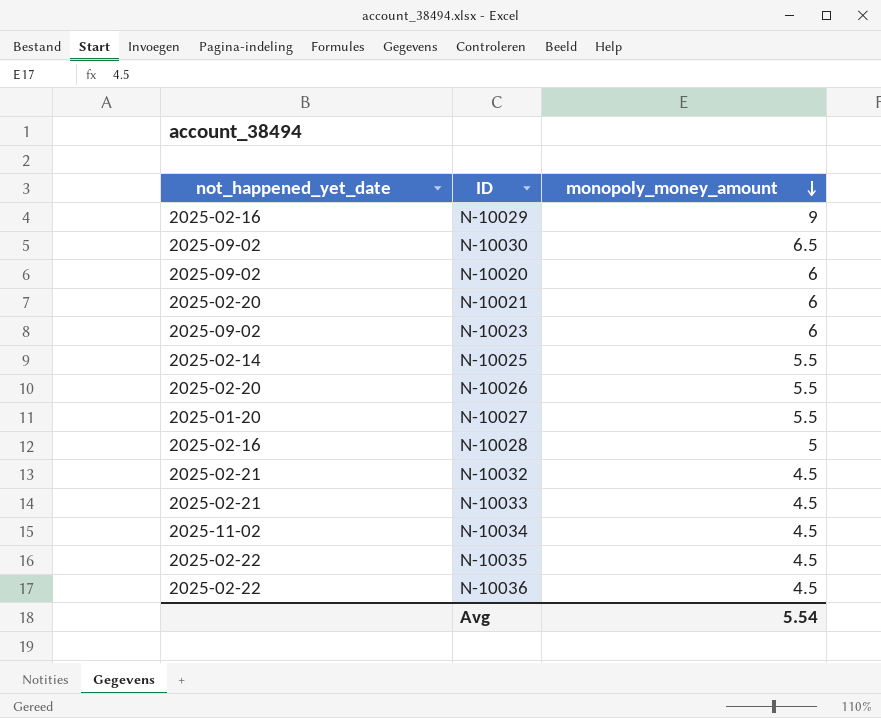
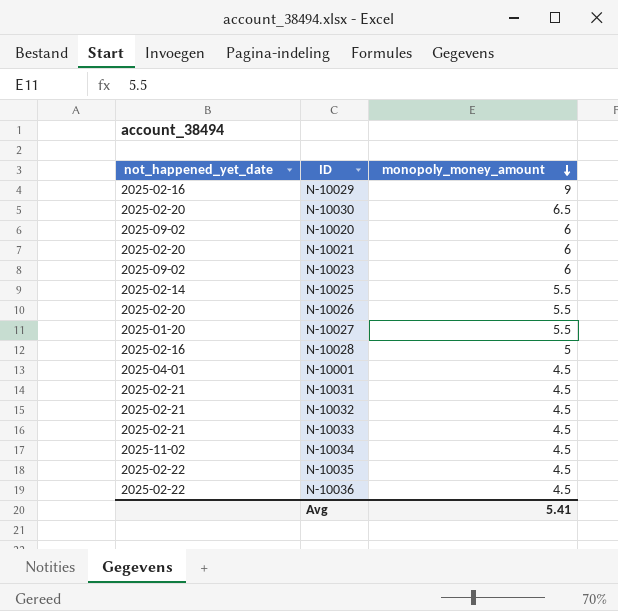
N-10030 | not_happened_yet_date: 2025-09-02 -> 2025-02-20
row N-10001: none -> 2025-04-01 | 4.5
row N-10031: none -> 2025-02-21 | 4.5
Avg | monopoly_money_amount: 5.54 -> 5.41

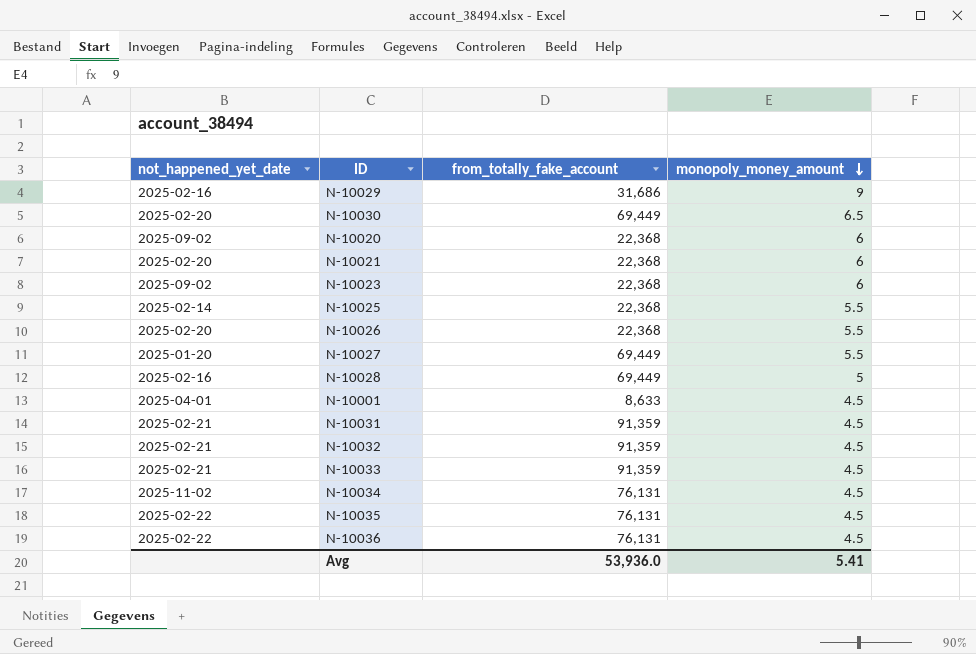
column from_totally_fake_account | position: none -> 3

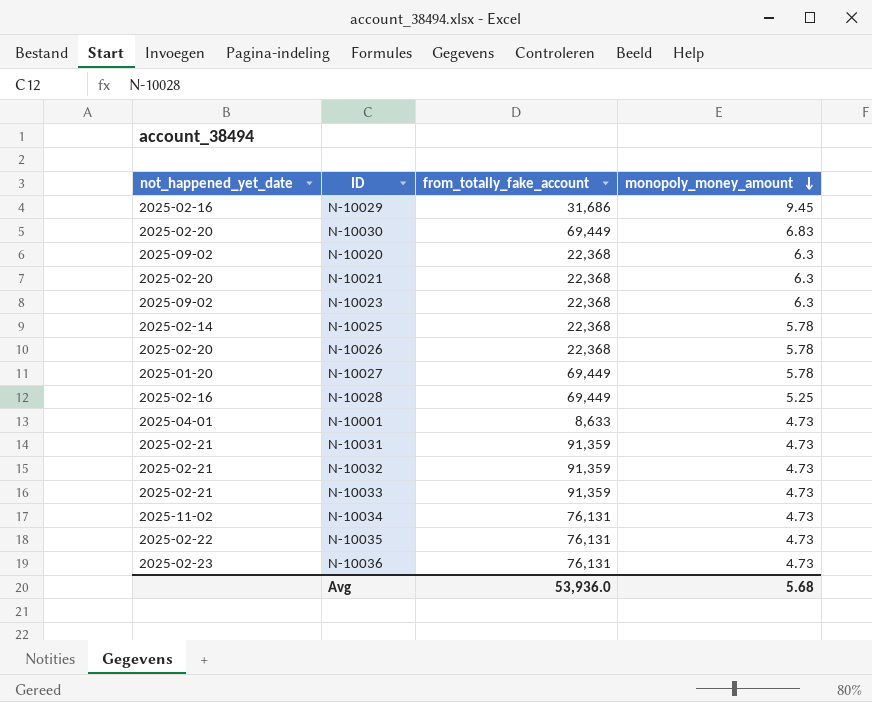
N-10029 | monopoly_money_amount: 9 -> 9.45
N-10030 | monopoly_money_amount: 6.5 -> 6.83
N-10020 | monopoly_money_amount: 6 -> 6.3
N-10021 | monopoly_money_amount: 6 -> 6.3
N-10023 | monopoly_money_amount: 6 -> 6.3
N-10025 | monopoly_money_amount: 5.5 -> 5.78
N-10026 | monopoly_money_amount: 5.5 -> 5.78
N-10027 | monopoly_money_amount: 5.5 -> 5.78
N-10028 | monopoly_money_amount: 5 -> 5.25
N-10001 | monopoly_money_amount: 4.5 -> 4.73
N-10031 | monopoly_money_amount: 4.5 -> 4.73
N-10032 | monopoly_money_amount: 4.5 -> 4.73
N-10033 | monopoly_money_amount: 4.5 -> 4.73
N-10034 | monopoly_money_amount: 4.5 -> 4.73
N-10035 | monopoly_money_amount: 4.5 -> 4.73
N-10036 | not_happened_yet_date: 2025-02-22 -> 2025-02-23
N-10036 | monopoly_money_amount: 4.5 -> 4.73
Avg | monopoly_money_amount: 5.41 -> 5.68

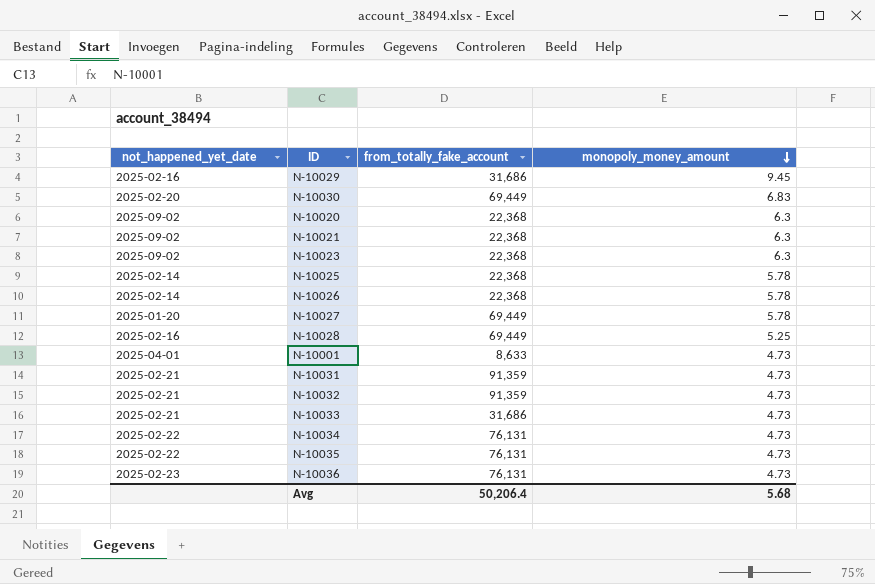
N-10021 | not_happened_yet_date: 2025-02-20 -> 2025-09-02
N-10026 | not_happened_yet_date: 2025-02-20 -> 2025-02-14
N-10033 | from_totally_fake_account: 91,359 -> 31,686
N-10034 | not_happened_yet_date: 2025-11-02 -> 2025-02-22
Avg | from_totally_fake_account: 53,936.0 -> 50,206.4

